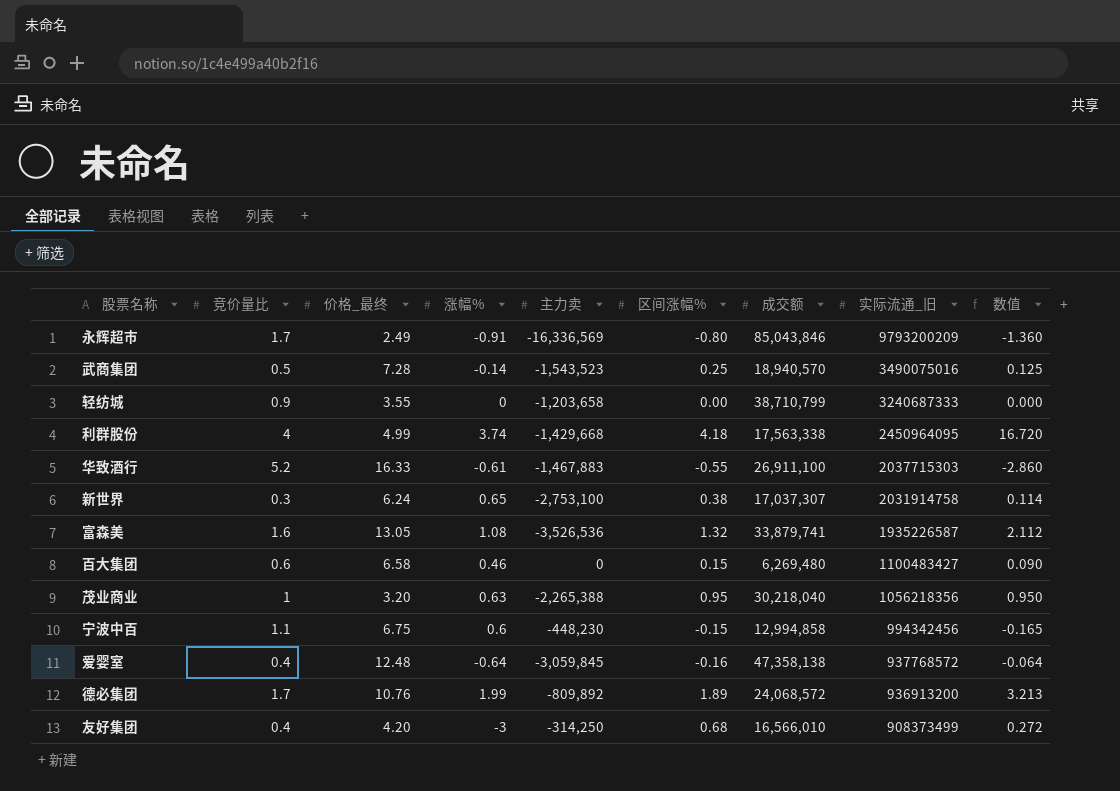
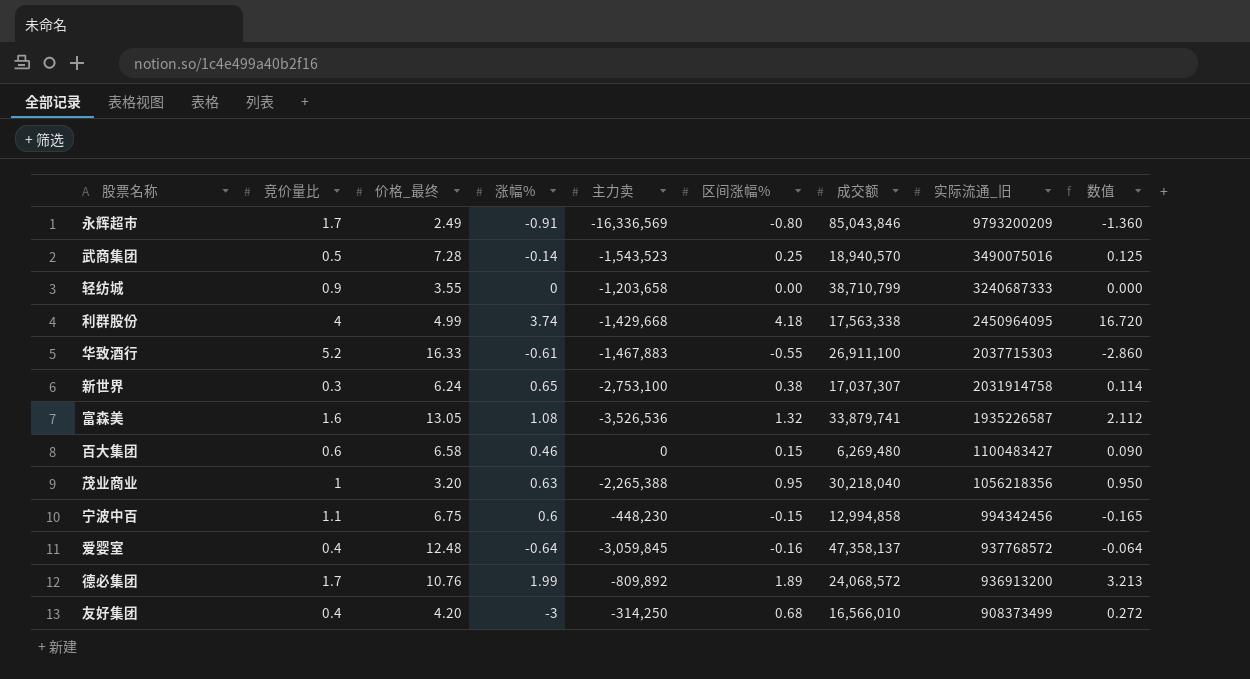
爱婴室 | 成交额: 47,358,138 -> 47,358,137

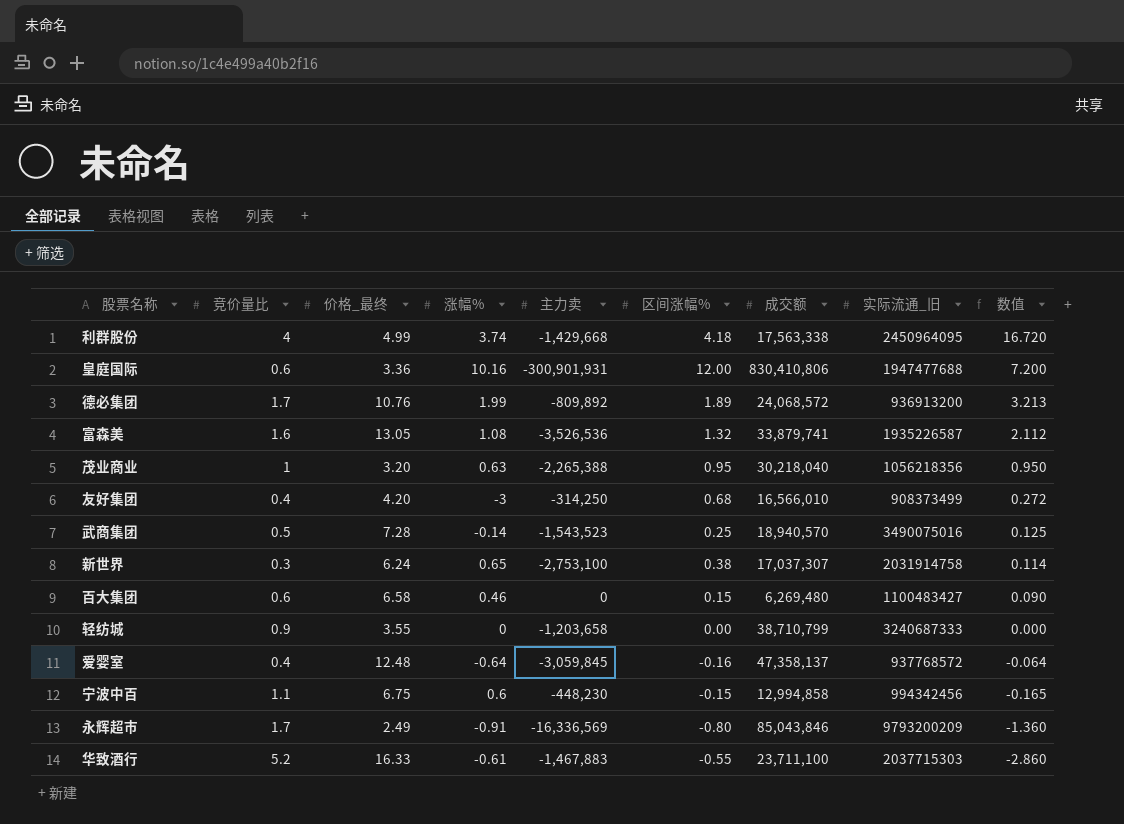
row order: 实际流通_旧 descending -> 数值 descending
row 皇庭国际: none -> 0.6 | 3.36 | 10.16 | -300,901,931 | 12.00 | 830,410,806 | 1947477688 | 7.200
华致酒行 | 成交额: 26,911,100 -> 23,711,100

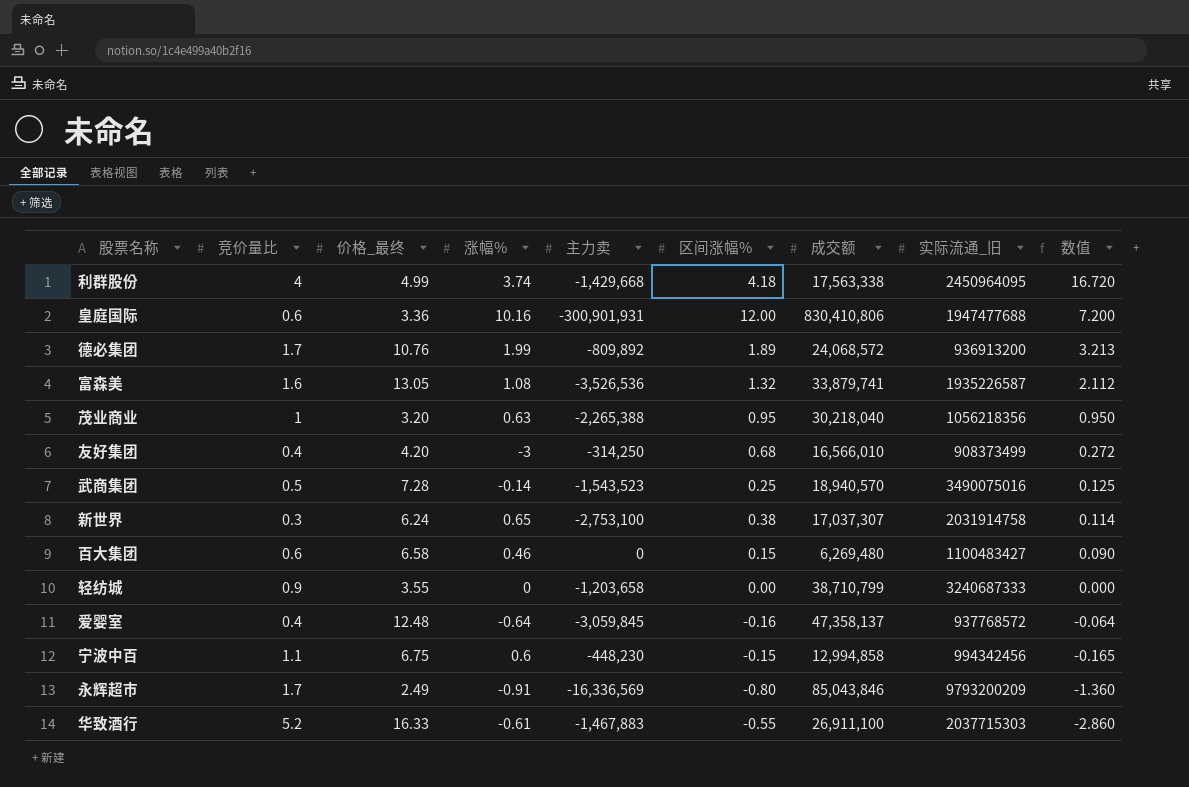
华致酒行 | 成交额: 23,711,100 -> 26,911,100

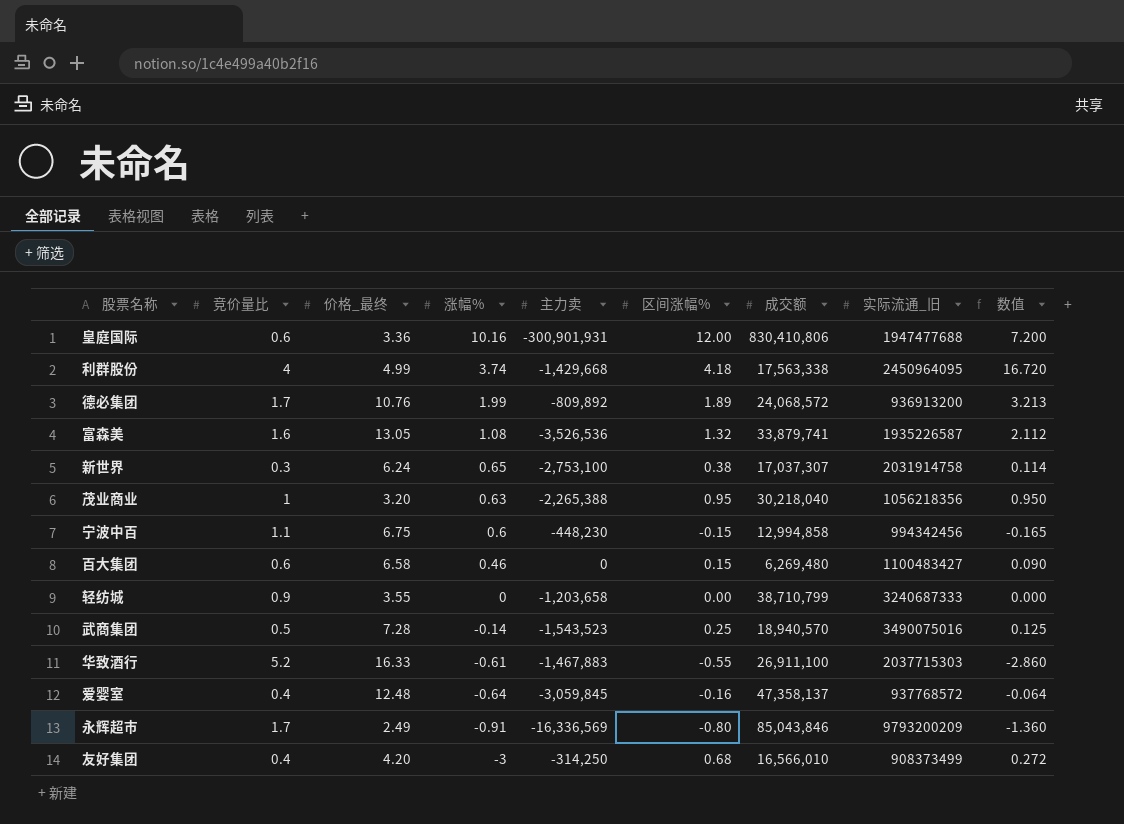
row order: 数值 descending -> 涨幅% descending

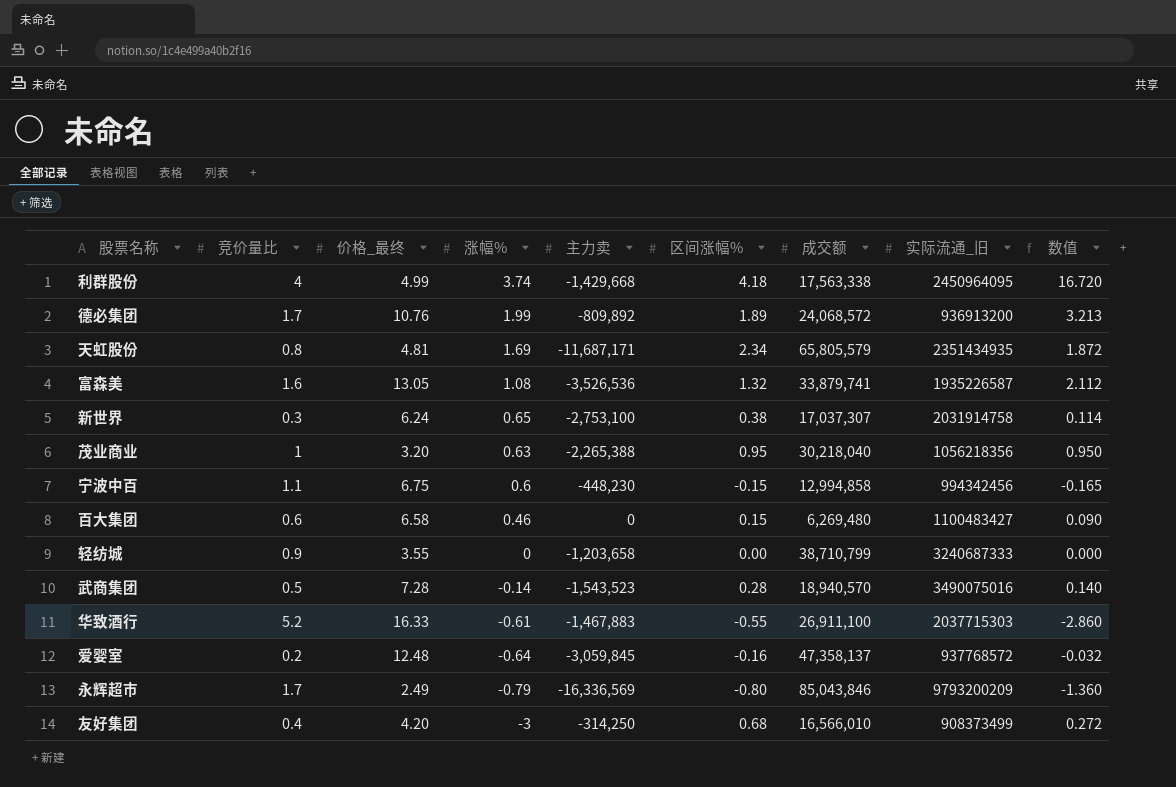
row 皇庭国际: 0.6 | 3.36 | 10.16 | -300,901,931 | 12.00 | 830,410,806 | 1947477688 | 7.200 -> none
row 天虹股份: none -> 0.8 | 4.81 | 1.69 | -11,687,171 | 2.34 | 65,805,579 | 2351434935 | 1.872
武商集团 | 区间涨幅%: 0.25 -> 0.28
武商集团 | 数值: 0.125 -> 0.140
爱婴室 | 竞价量比: 0.4 -> 0.2
爱婴室 | 数值: -0.064 -> -0.032
永辉超市 | 涨幅%: -0.91 -> -0.79

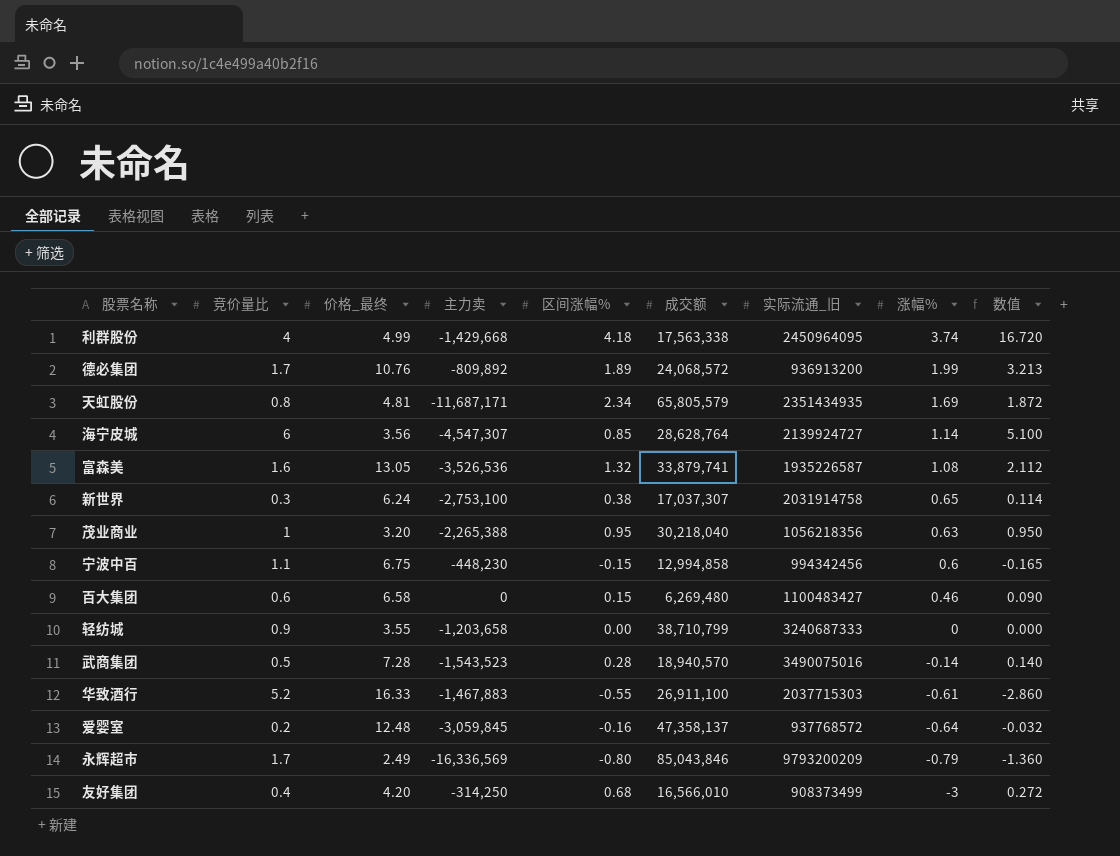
column 涨幅% | position: 4 -> 8
row 海宁皮城: none -> 6 | 3.56 | -4,547,307 | 0.85 | 28,628,764 | 2139924727 | 1.14 | 5.100

